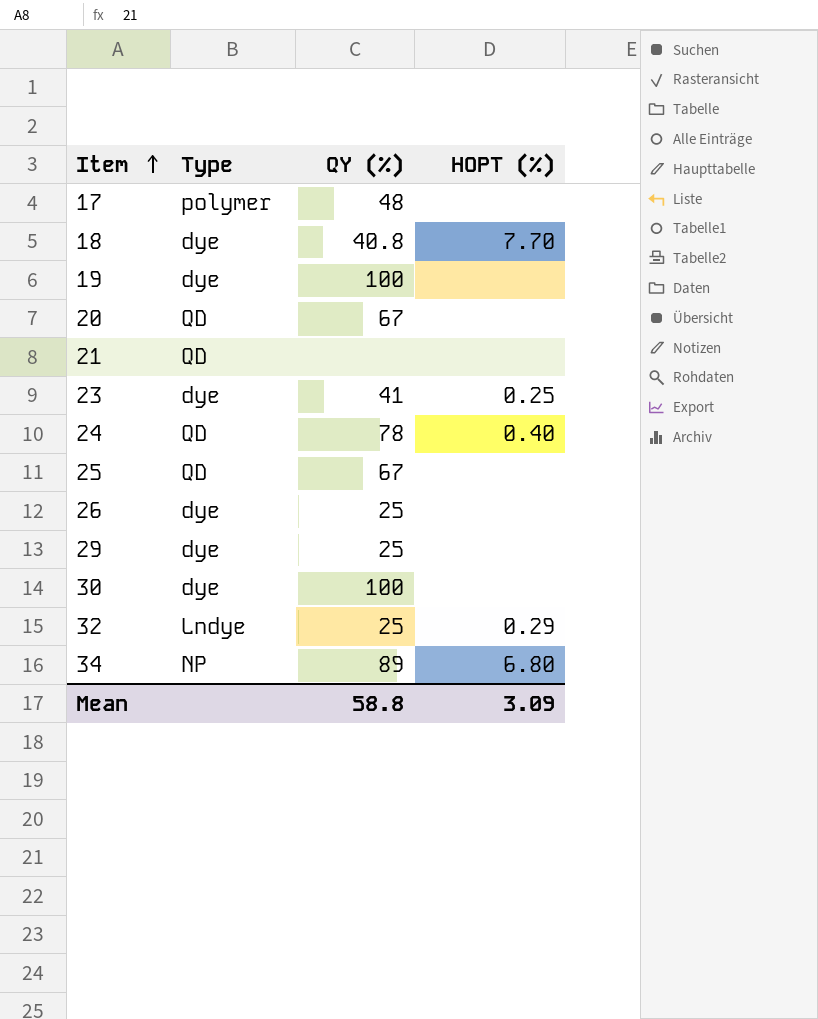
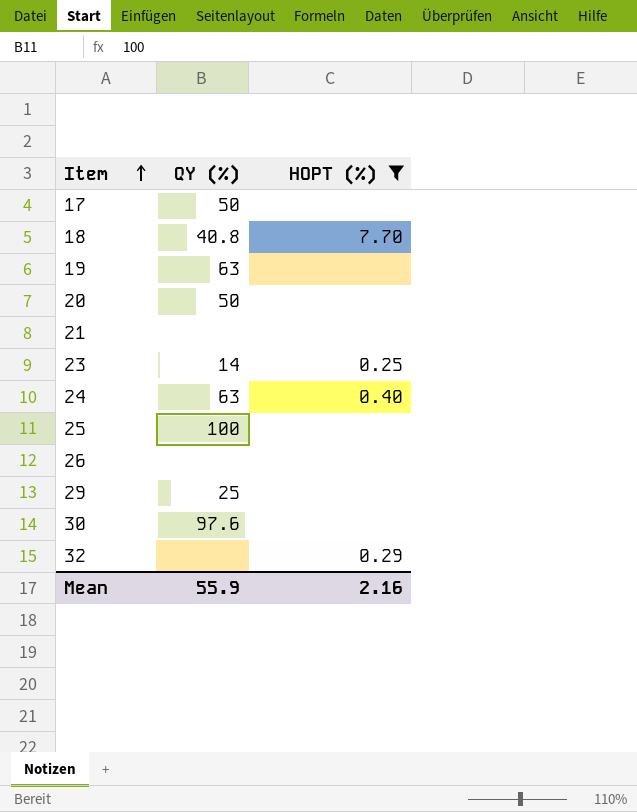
filter: none -> HOPT (%) != 6.80
column Type | position: 2 -> none
17 | QY (%): 48 -> 50
19 | QY (%): 100 -> 63
20 | QY (%): 67 -> 50
23 | QY (%): 41 -> 14
24 | QY (%): 78 -> 63
25 | QY (%): 67 -> 100
26 | QY (%): 25 -> none
30 | QY (%): 100 -> 97.6
32 | QY (%): 25 -> none
Mean | QY (%): 58.8 -> 55.9
Mean | HOPT (%): 3.09 -> 2.16

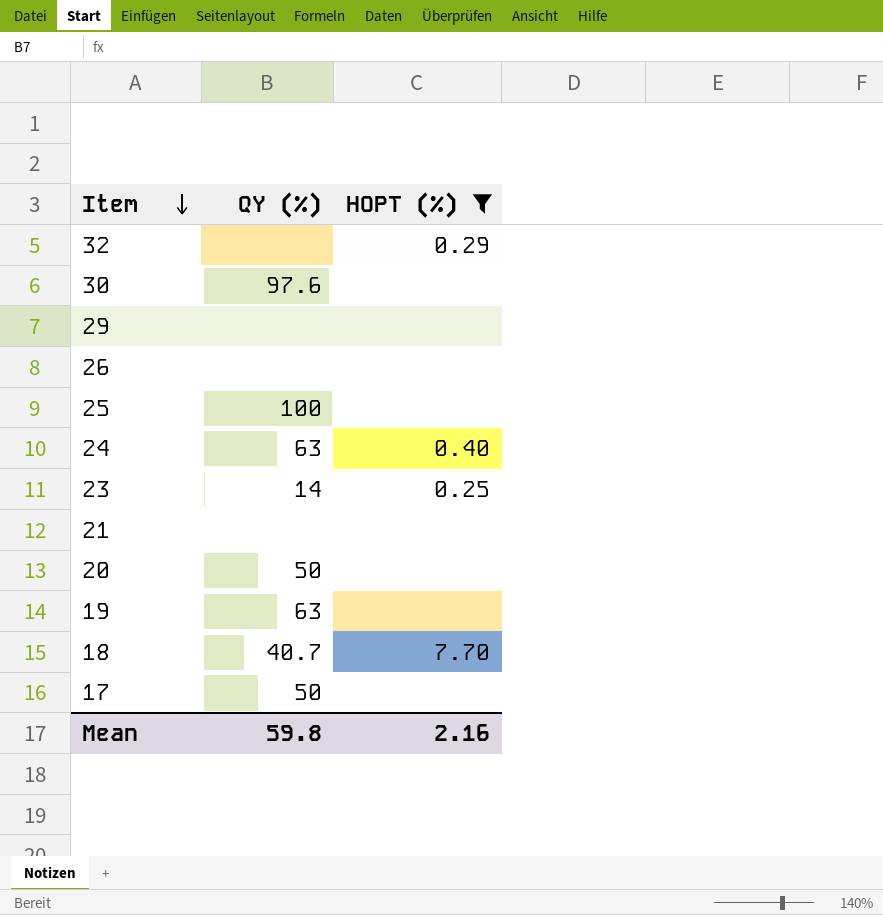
row order: Item ascending -> Item descending
29 | QY (%): 25 -> none
18 | QY (%): 40.8 -> 40.7
Mean | QY (%): 55.9 -> 59.8

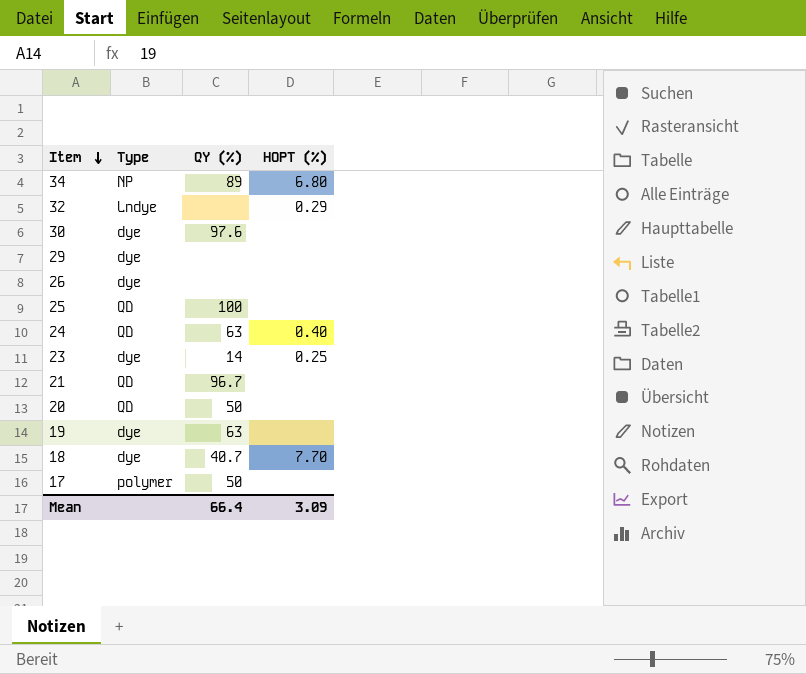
filter: HOPT (%) != 6.80 -> none
column Type | position: none -> 2
21 | QY (%): none -> 96.7
Mean | QY (%): 59.8 -> 66.4
Mean | HOPT (%): 2.16 -> 3.09

